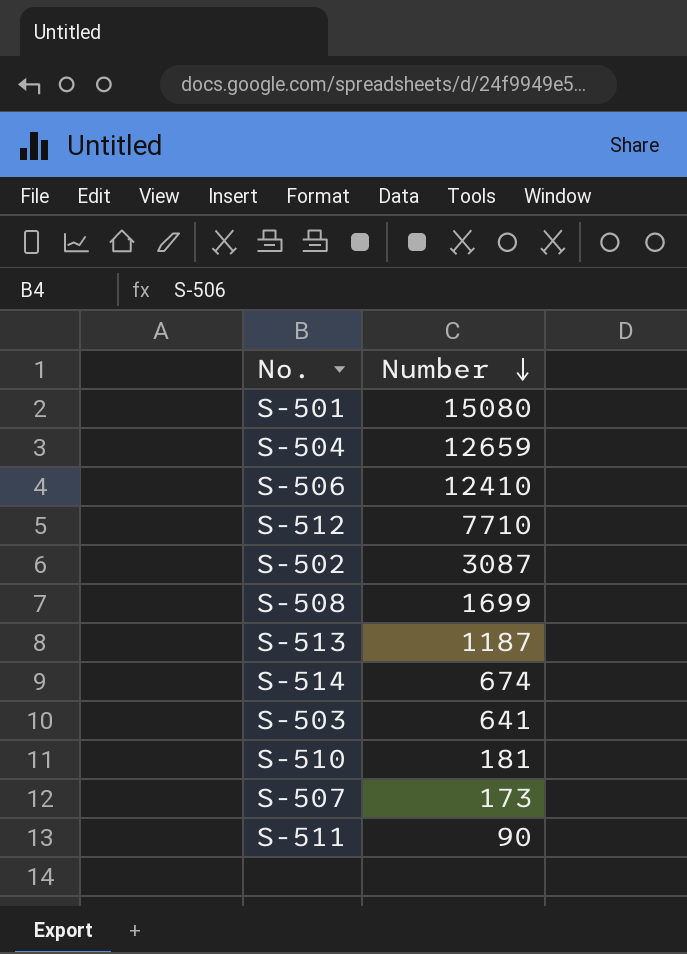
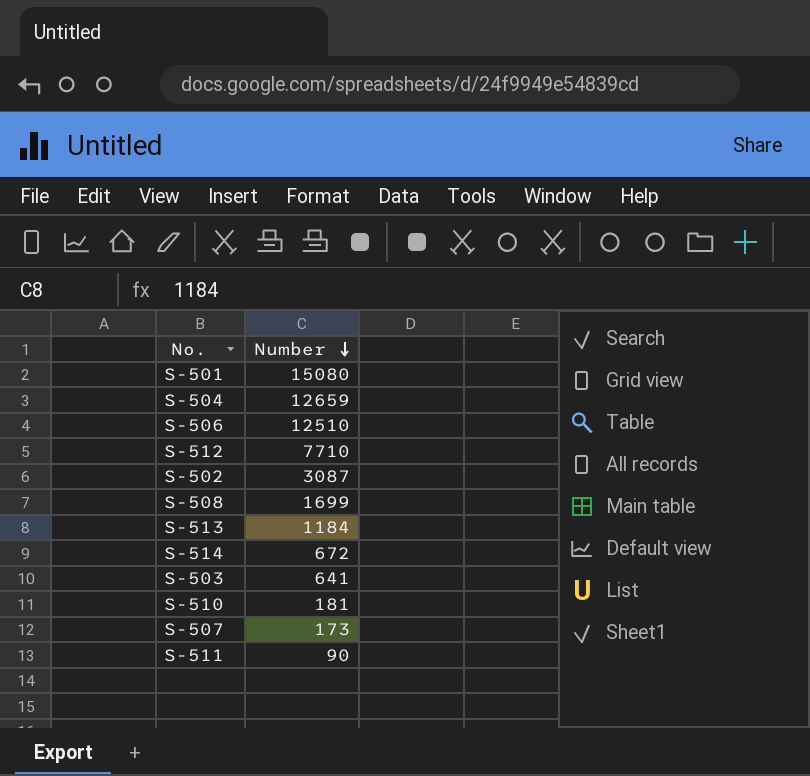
S-506 | Number: 12410 -> 12510
S-513 | Number: 1187 -> 1184
S-514 | Number: 674 -> 672

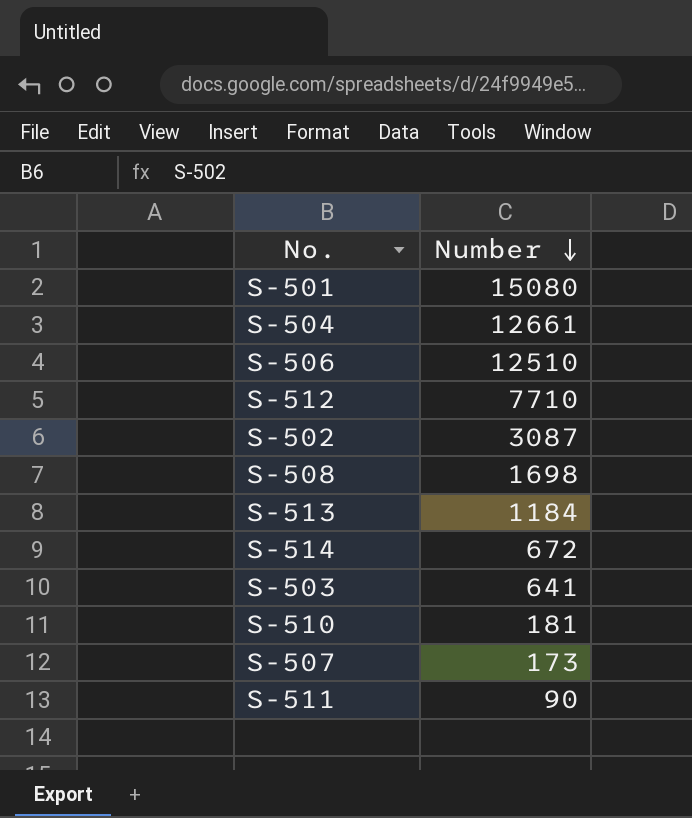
S-504 | Number: 12659 -> 12661
S-508 | Number: 1699 -> 1698

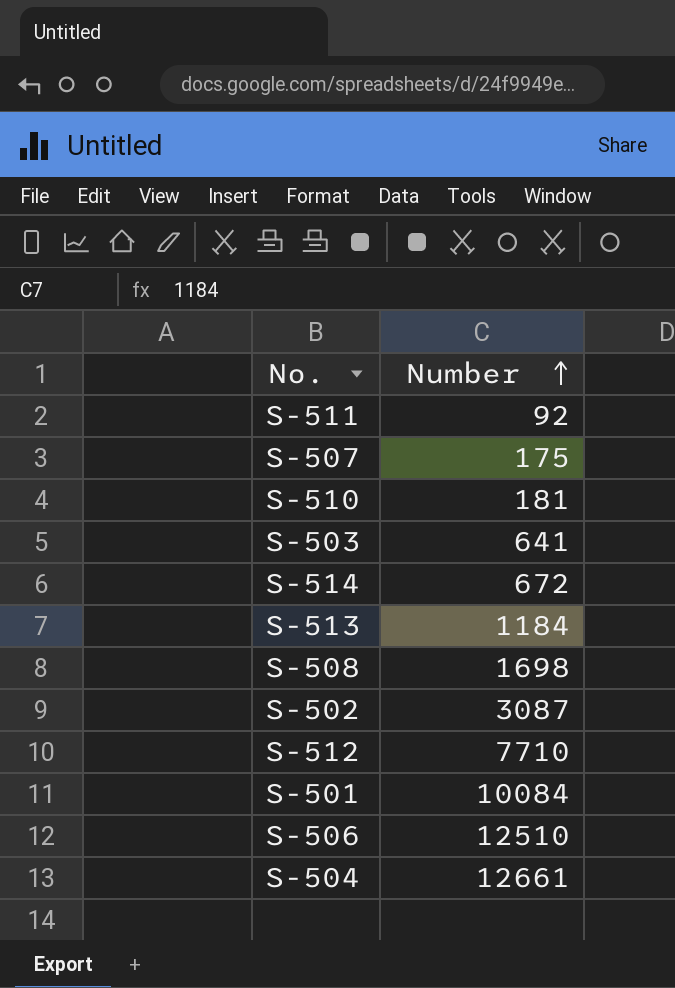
row order: Number descending -> Number ascending
S-511 | Number: 90 -> 92
S-507 | Number: 173 -> 175
S-501 | Number: 15080 -> 10084

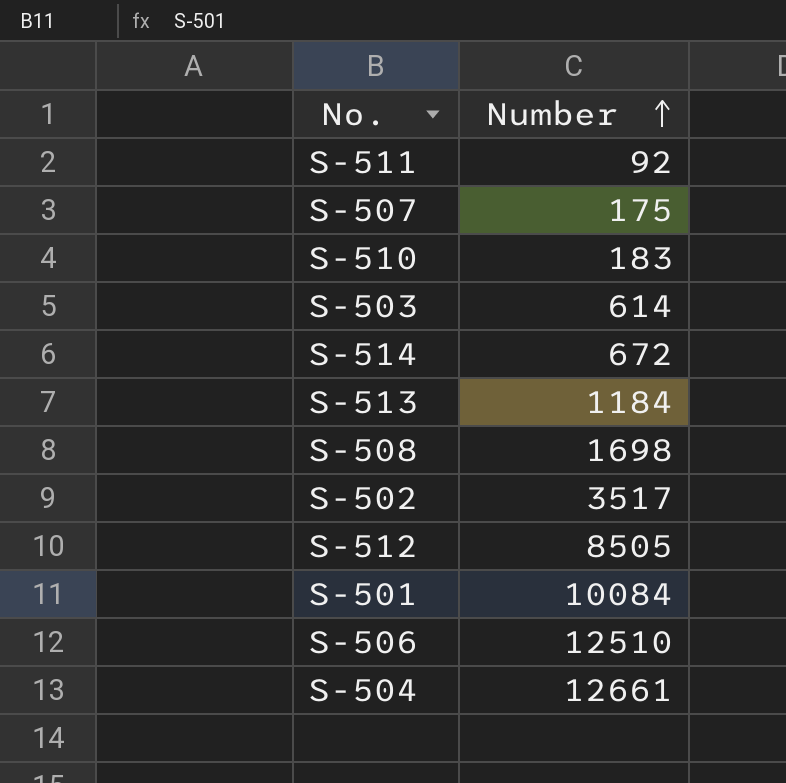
S-510 | Number: 181 -> 183
S-503 | Number: 641 -> 614
S-502 | Number: 3087 -> 3517
S-512 | Number: 7710 -> 8505

